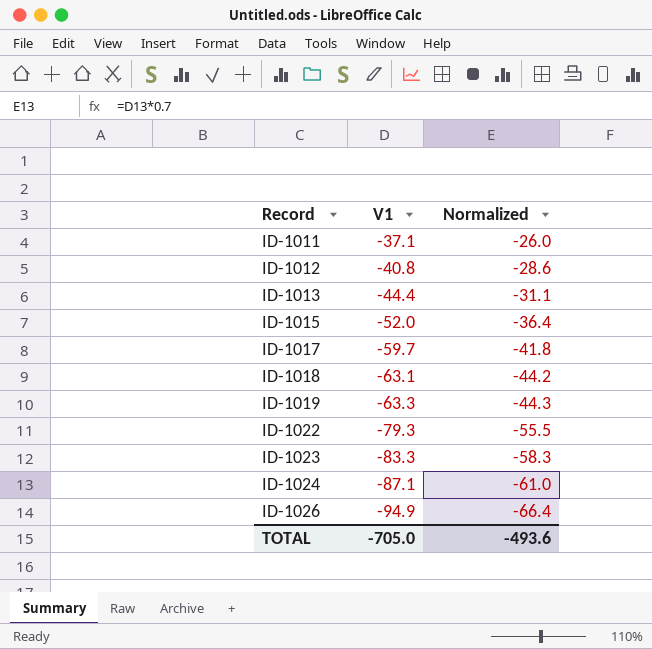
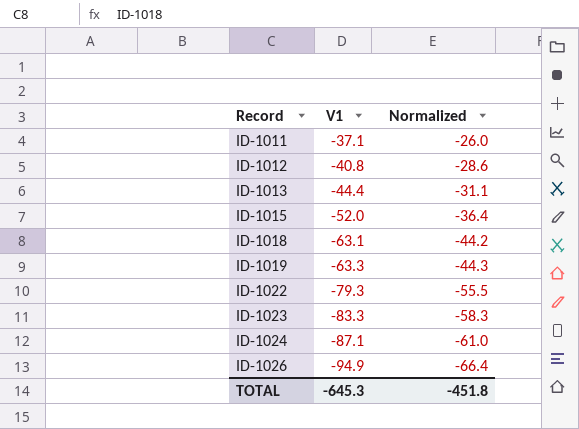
row ID-1017: -59.7 | -41.8 -> none
TOTAL | V1: -705.0 -> -645.3
TOTAL | Normalized: -493.6 -> -451.8

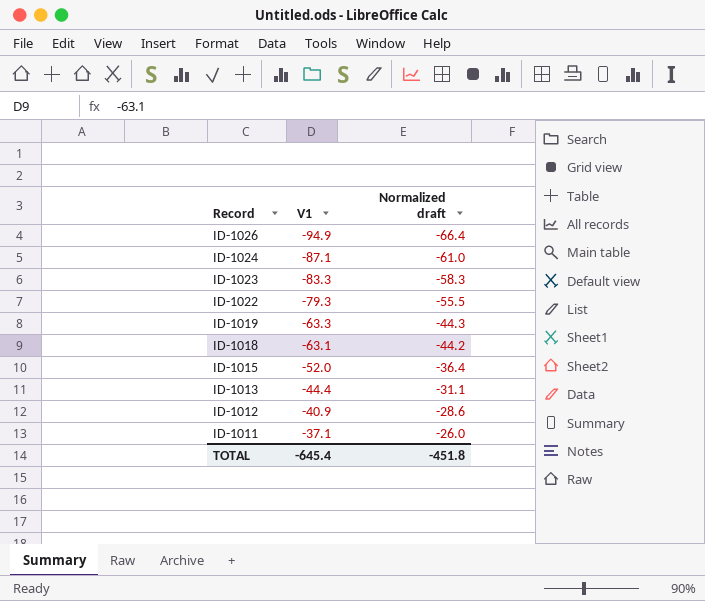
row order: Record ascending -> Record descending
column name: Normalized -> Normalized draft
ID-1012 | V1: -40.8 -> -40.9
TOTAL | V1: -645.3 -> -645.4

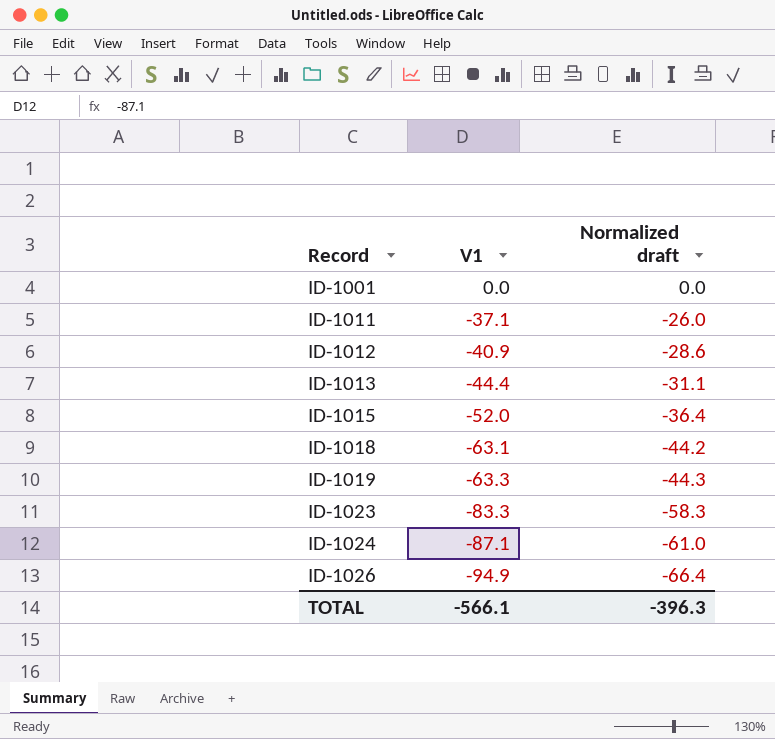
row order: Record descending -> Record ascending
row ID-1022: -79.3 | -55.5 -> none
row ID-1001: none -> 0.0 | 0.0
TOTAL | V1: -645.4 -> -566.1
TOTAL | Normalized draft: -451.8 -> -396.3

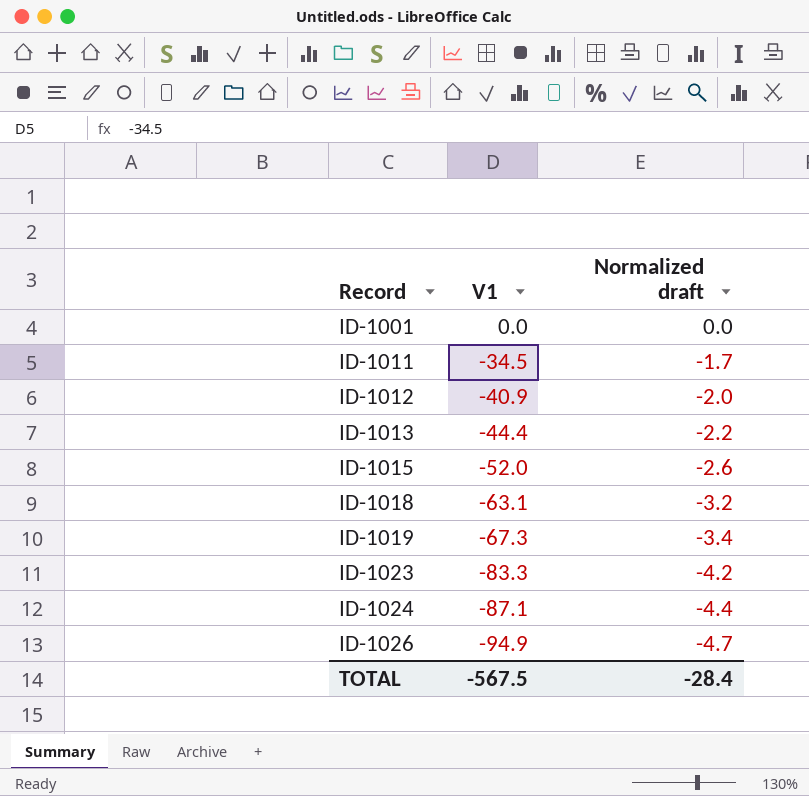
column Normalized draft | formula: [V1] * 0.7 -> [V1] * 0.05
ID-1011 | V1: -37.1 -> -34.5
ID-1019 | V1: -63.3 -> -67.3
TOTAL | V1: -566.1 -> -567.5
TOTAL | Normalized draft: -396.3 -> -28.4

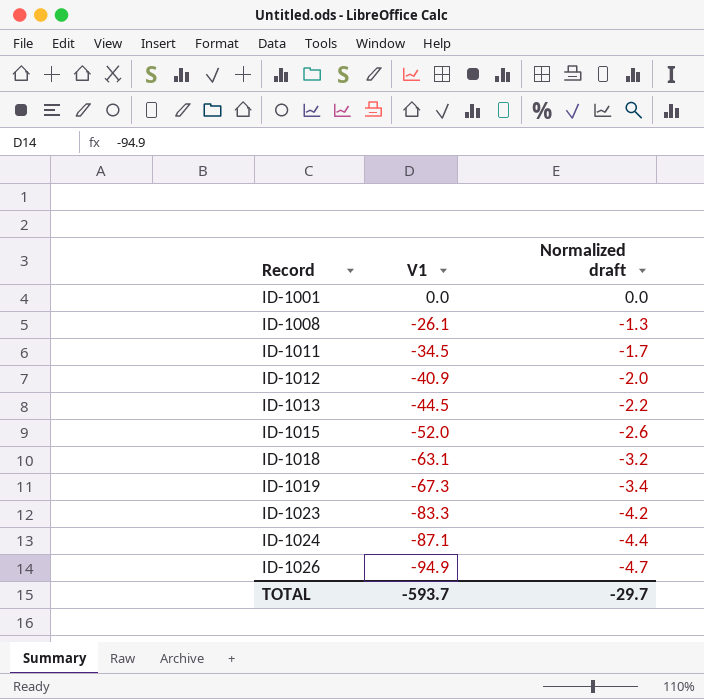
row ID-1008: none -> -26.1 | -1.3
ID-1013 | V1: -44.4 -> -44.5
TOTAL | V1: -567.5 -> -593.7
TOTAL | Normalized draft: -28.4 -> -29.7

